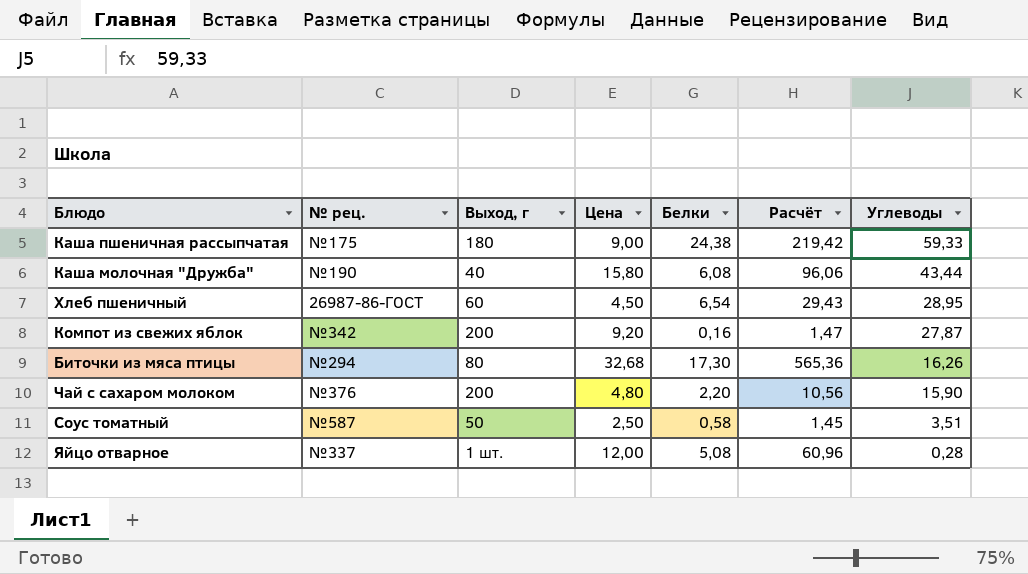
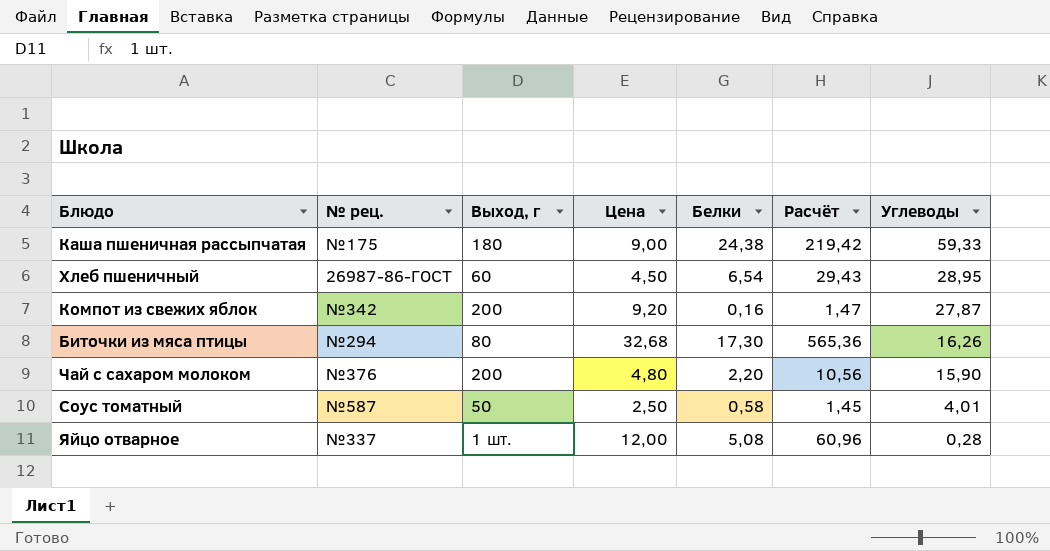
row Каша молочная "Дружба": №190 | 40 | 15,80 | 6,08 | 96,06 | 43,44 -> none
Соус томатный | Углеводы: 3,51 -> 4,01

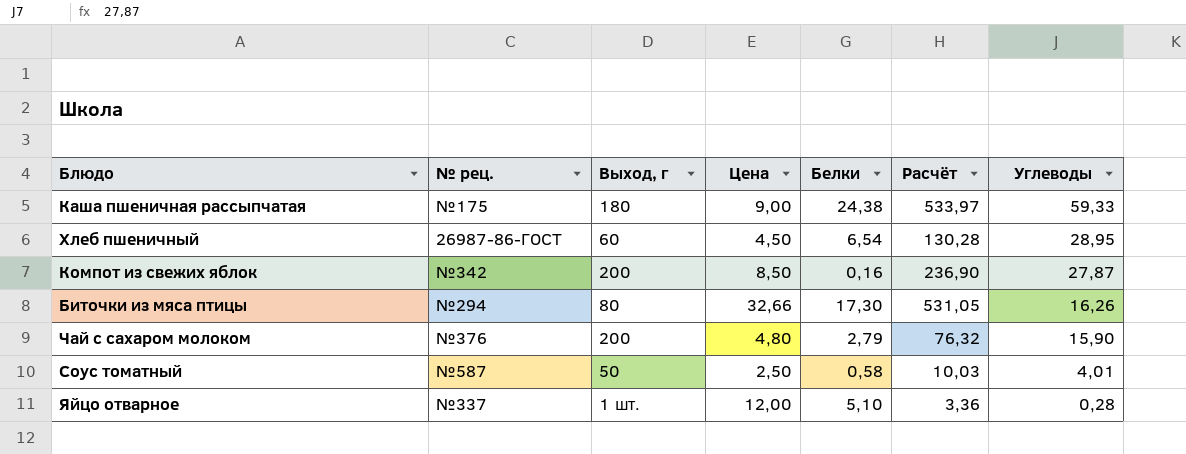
column Расчёт | formula: [Цена] * [Белки] -> [Цена] * [Углеводы]
Компот из свежих яблок | Цена: 9,20 -> 8,50
Биточки из мяса птицы | Цена: 32,68 -> 32,66
Чай с сахаром молоком | Белки: 2,20 -> 2,79
Яйцо отварное | Белки: 5,08 -> 5,10

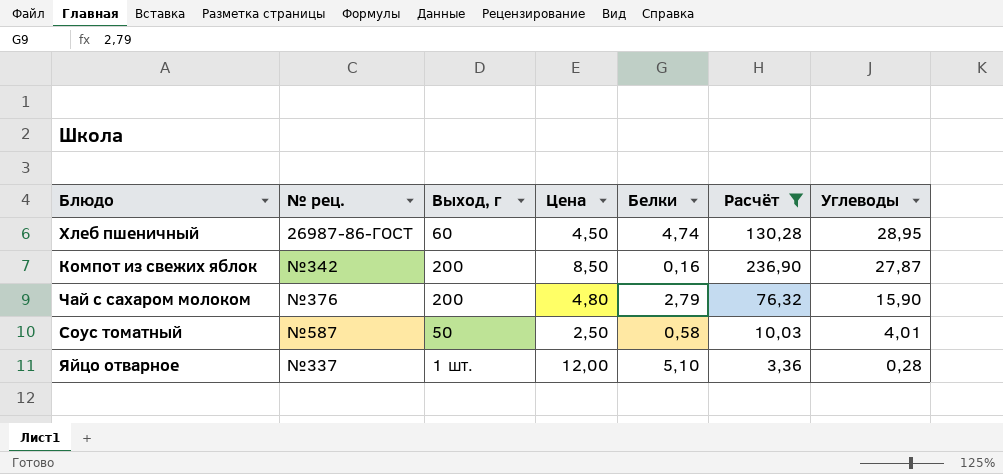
filter: none -> Расчёт <= 236,90
Хлеб пшеничный | Белки: 6,54 -> 4,74

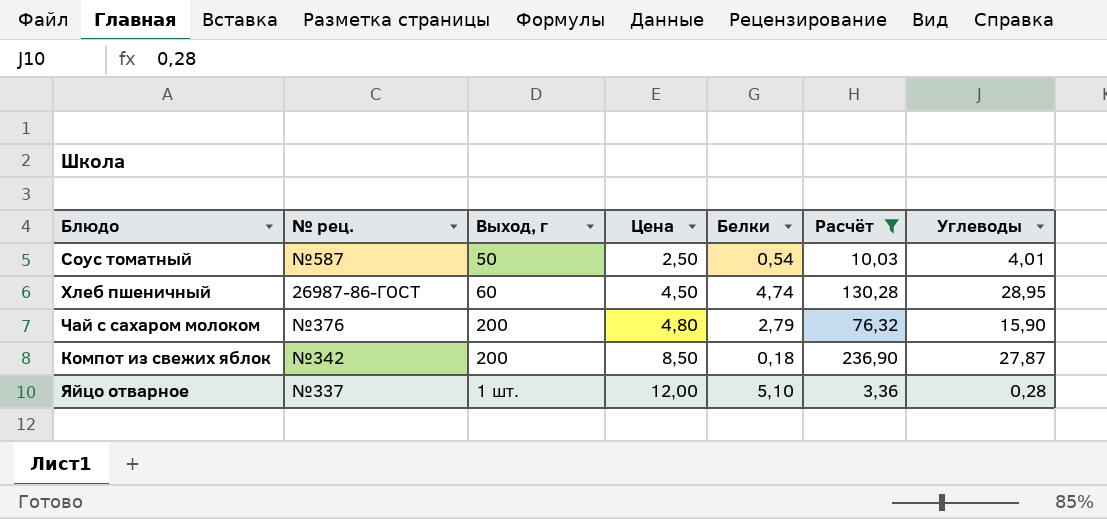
row order: Углеводы descending -> Цена ascending
Соус томатный | Белки: 0,58 -> 0,54
Компот из свежих яблок | Белки: 0,16 -> 0,18

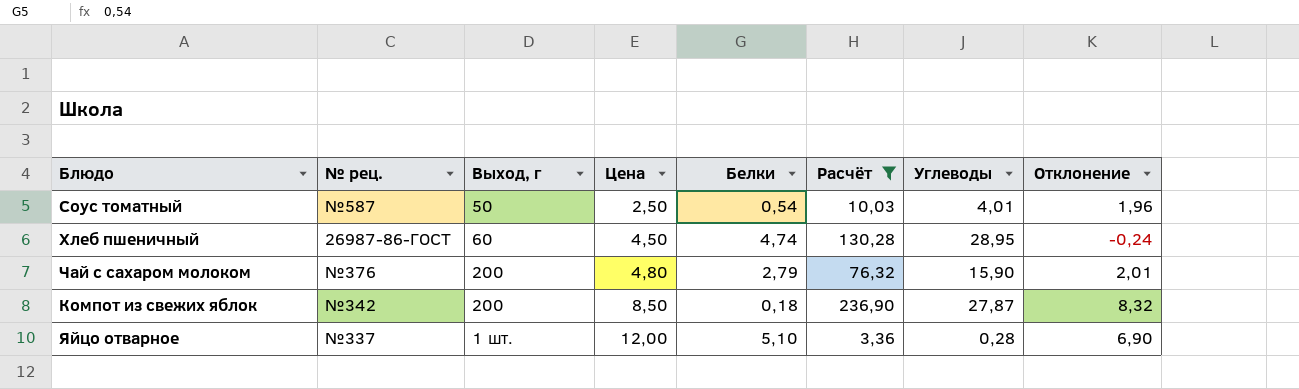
column Отклонение | formula: none -> [Цена] - [Белки]

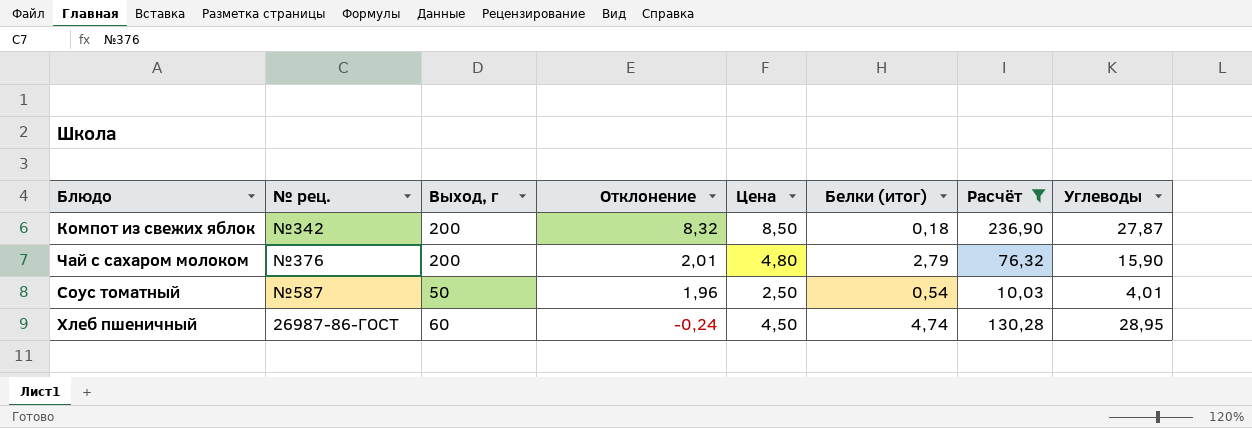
row order: Цена ascending -> Отклонение descending
column Отклонение | position: 8 -> 4
column name: Белки -> Белки (итог)
row Яйцо отварное: №337 | 1 шт. | 12,00 | 5,10 | 3,36 | 0,28 | 6,90 -> none

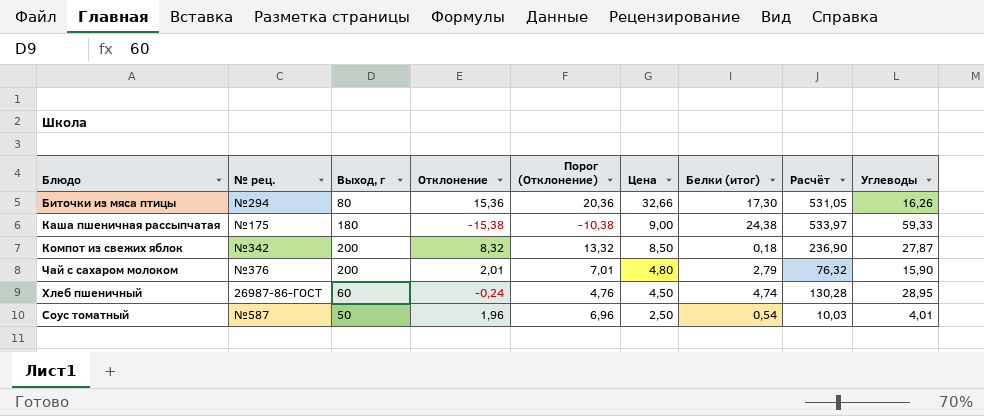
filter: Расчёт <= 236,90 -> none
row order: Отклонение descending -> Цена descending
column Порог (Отклонение) | formula: none -> [Отклонение] + 5

